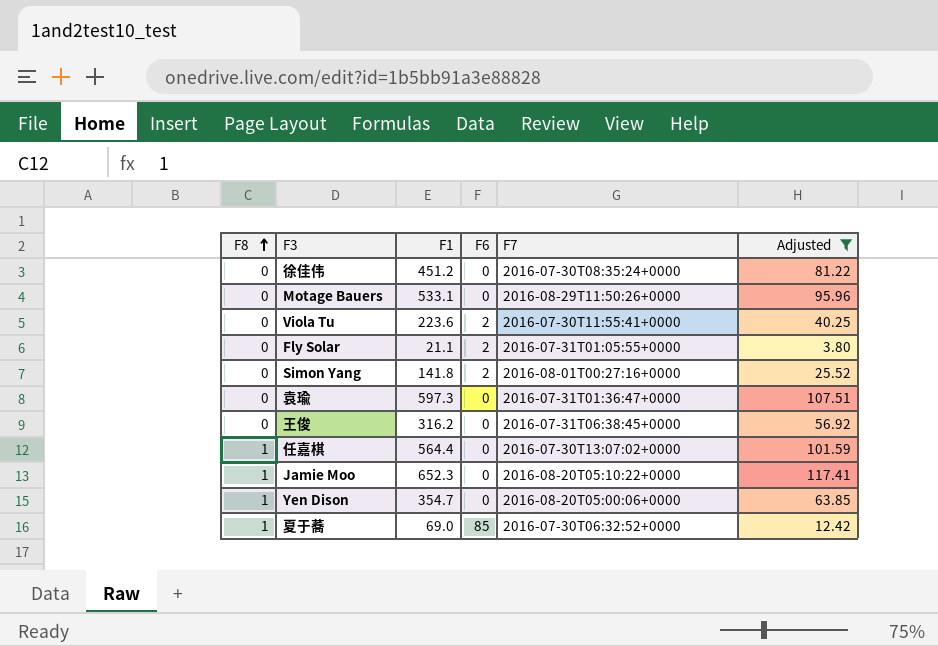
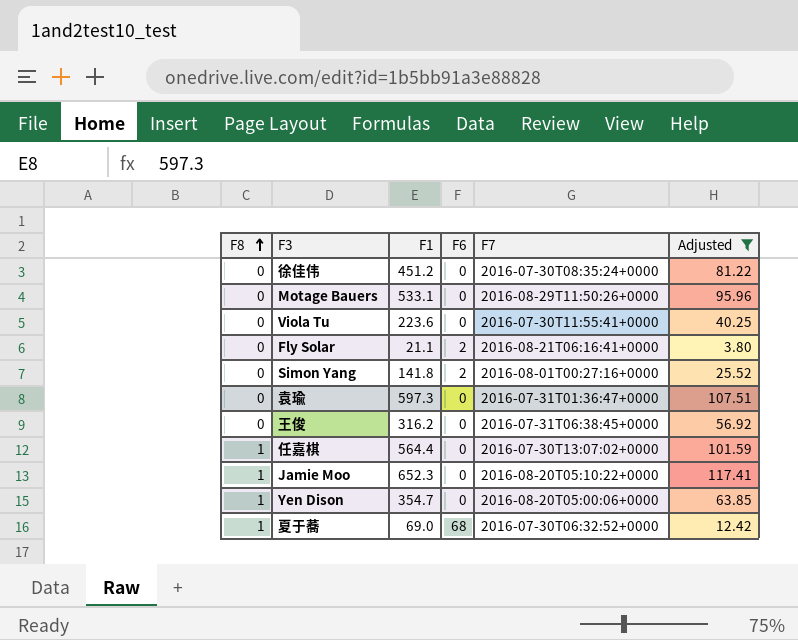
Viola Tu | F6: 2 -> 0
Fly Solar | F7: 2016-07-31T01:05:55+0000 -> 2016-08-21T06:16:41+0000
夏于蕎 | F6: 85 -> 68

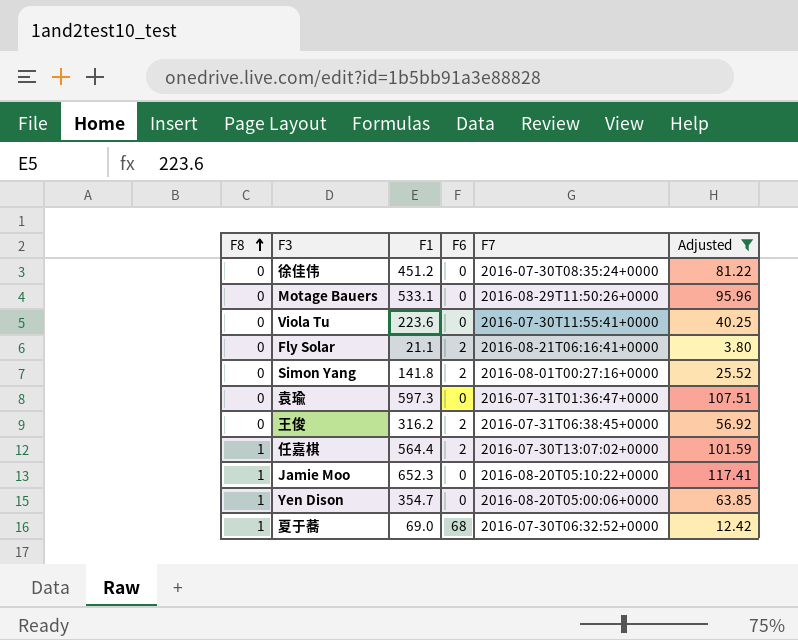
王俊 | F6: 0 -> 2
任嘉棋 | F6: 0 -> 2

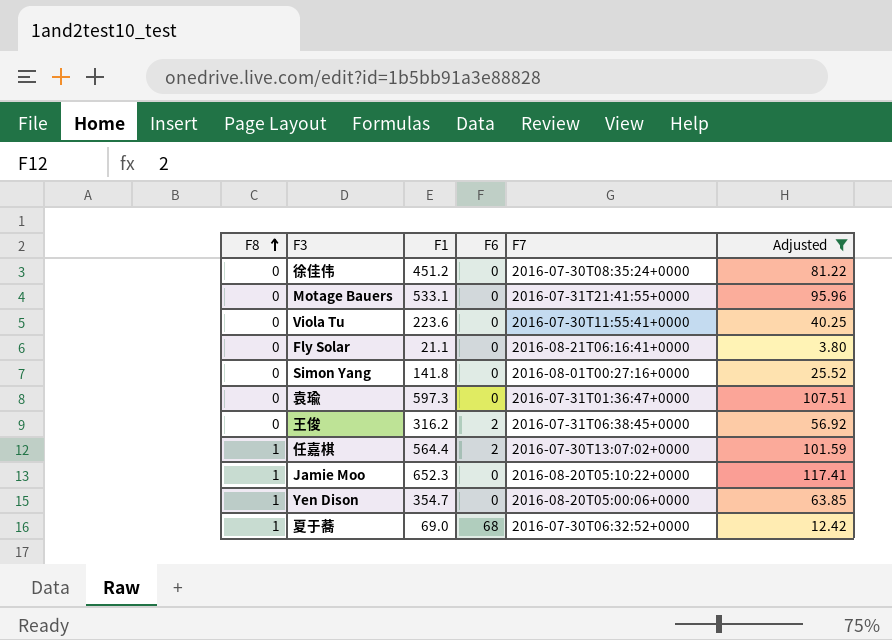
Motage Bauers | F7: 2016-08-29T11:50:26+0000 -> 2016-07-31T21:41:55+0000
Fly Solar | F6: 2 -> 0
Simon Yang | F6: 2 -> 0

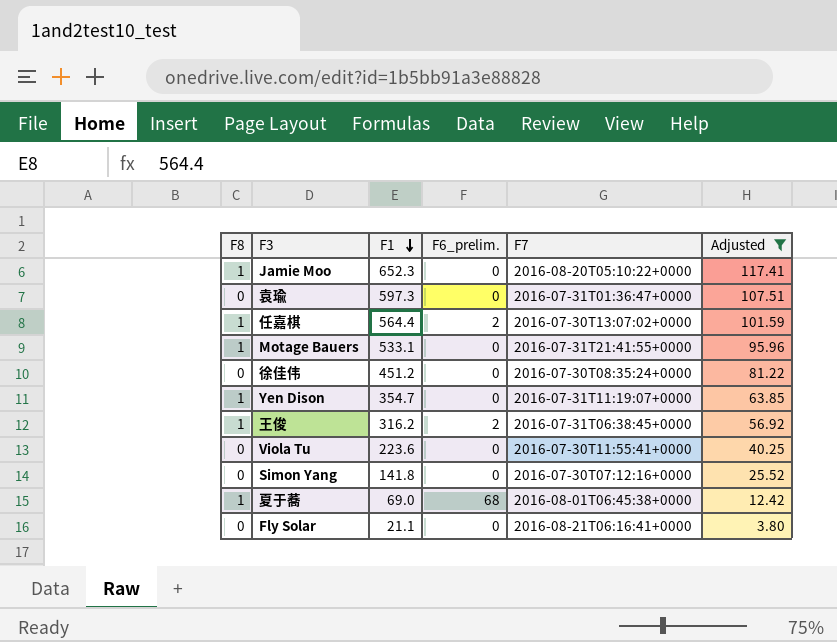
row order: F8 ascending -> F1 descending
column name: F6 -> F6_prelim.
Motage Bauers | F8: 0 -> 1
Yen Dison | F7: 2016-08-20T05:00:06+0000 -> 2016-07-31T11:19:07+0000
王俊 | F8: 0 -> 1
Simon Yang | F7: 2016-08-01T00:27:16+0000 -> 2016-07-30T07:12:16+0000
夏于蕎 | F7: 2016-07-30T06:32:52+0000 -> 2016-08-01T06:45:38+0000

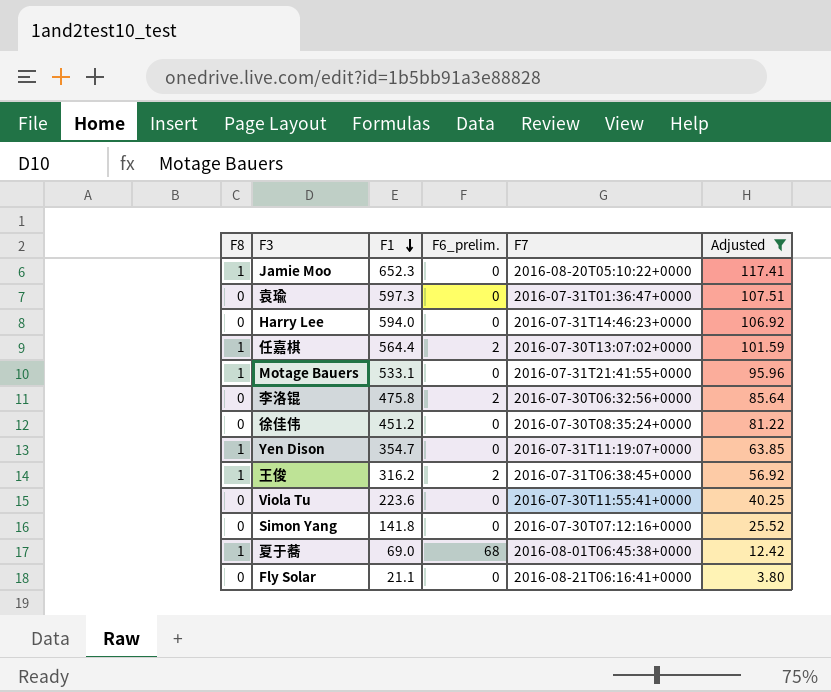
row Harry Lee: none -> 0 | 594.0 | 0 | 2016-07-31T14:46:23+0000 | 106.92
row 李洛锟: none -> 0 | 475.8 | 2 | 2016-07-30T06:32:56+0000 | 85.64

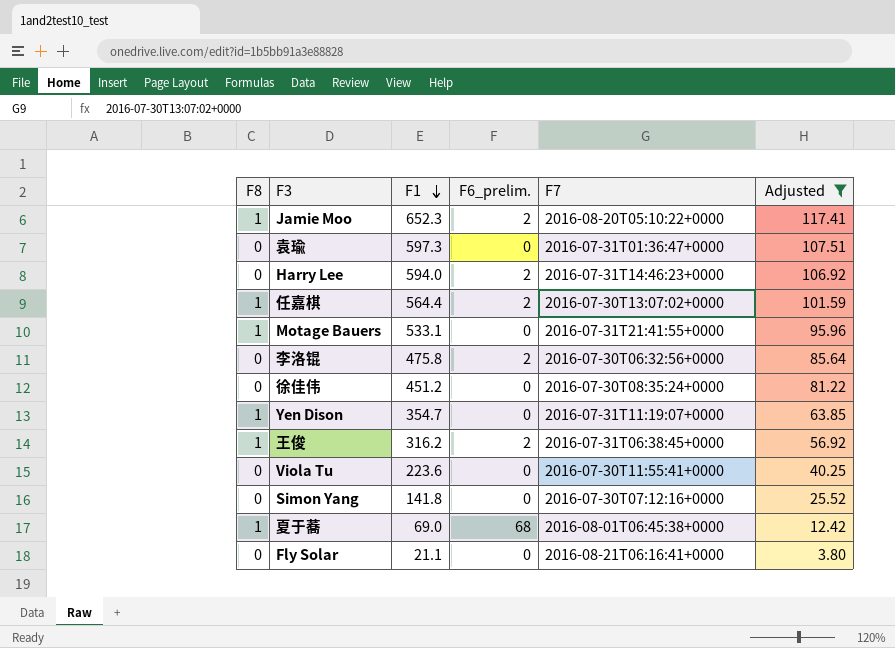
Jamie Moo | F6_prelim.: 0 -> 2
Harry Lee | F6_prelim.: 0 -> 2

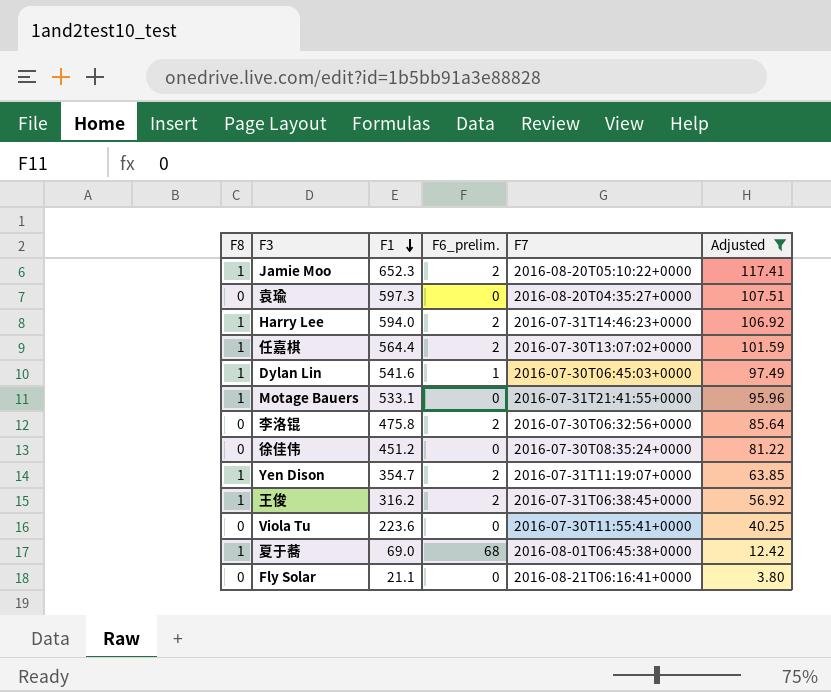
row Simon Yang: 0 | 141.8 | 0 | 2016-07-30T07:12:16+0000 | 25.52 -> none
袁瑜 | F7: 2016-07-31T01:36:47+0000 -> 2016-08-20T04:35:27+0000
Harry Lee | F8: 0 -> 1
row Dylan Lin: none -> 1 | 541.6 | 1 | 2016-07-30T06:45:03+0000 | 97.49
Yen Dison | F6_prelim.: 0 -> 2

